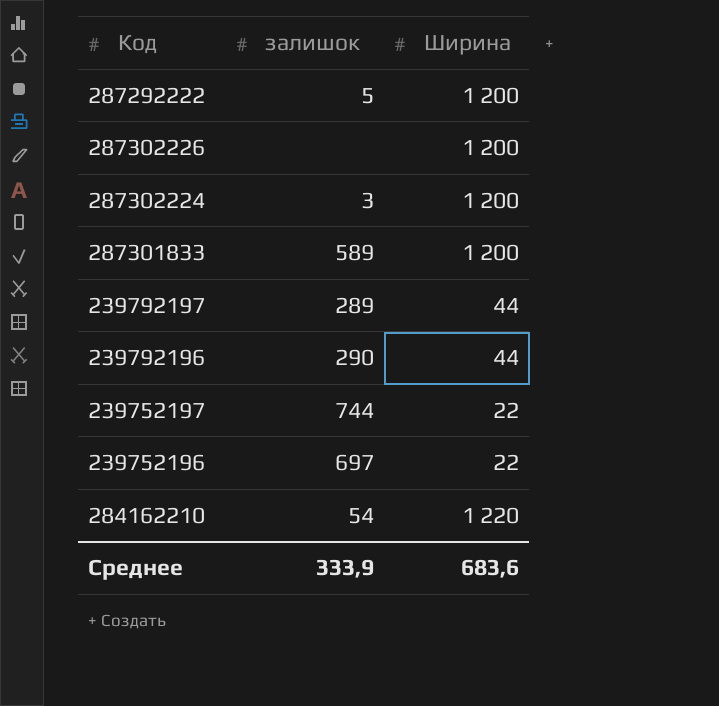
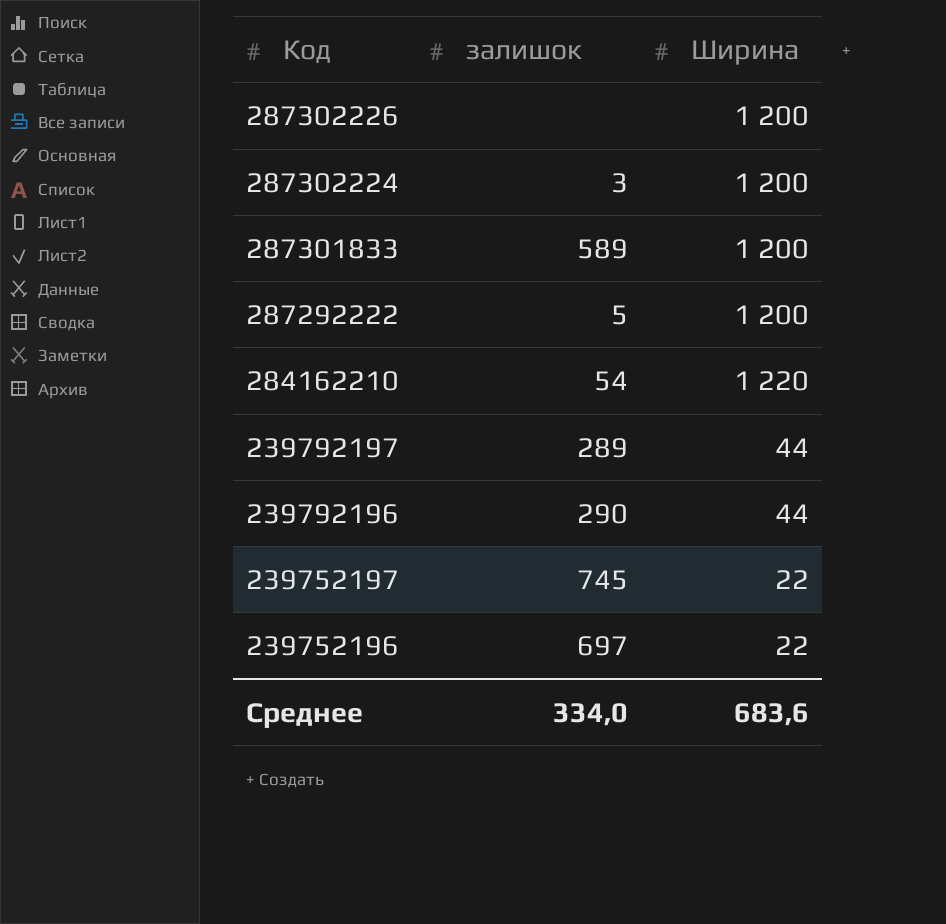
row order: none -> Код descending
239752197 | залишок: 744 -> 745
Среднее | залишок: 333,9 -> 334,0

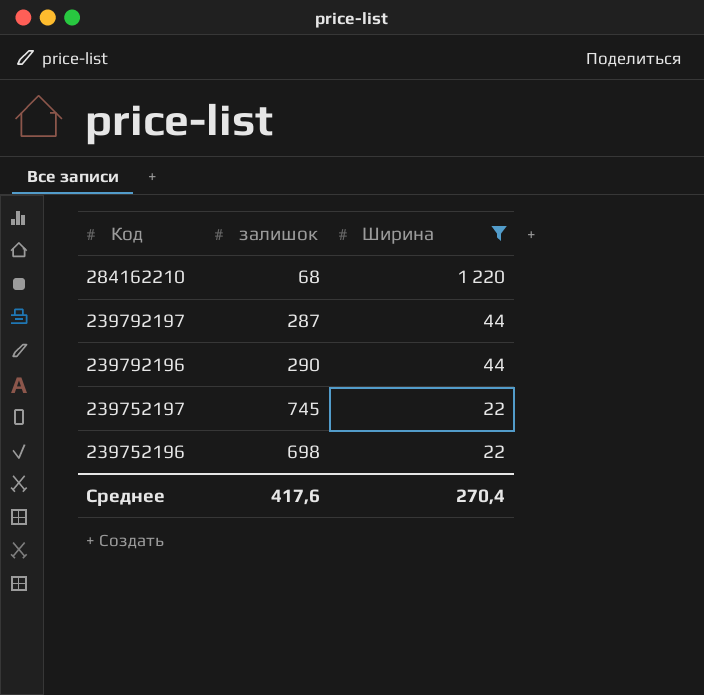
filter: none -> Ширина != 1 200
284162210 | залишок: 54 -> 68
239792197 | залишок: 289 -> 287
239752196 | залишок: 697 -> 698
Среднее | залишок: 334,0 -> 417,6
Среднее | Ширина: 683,6 -> 270,4

